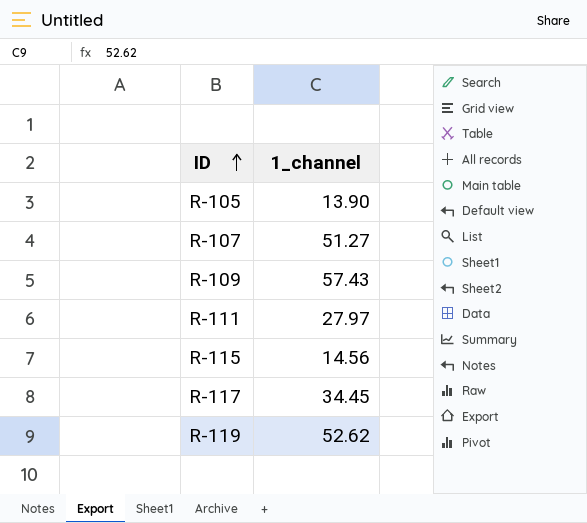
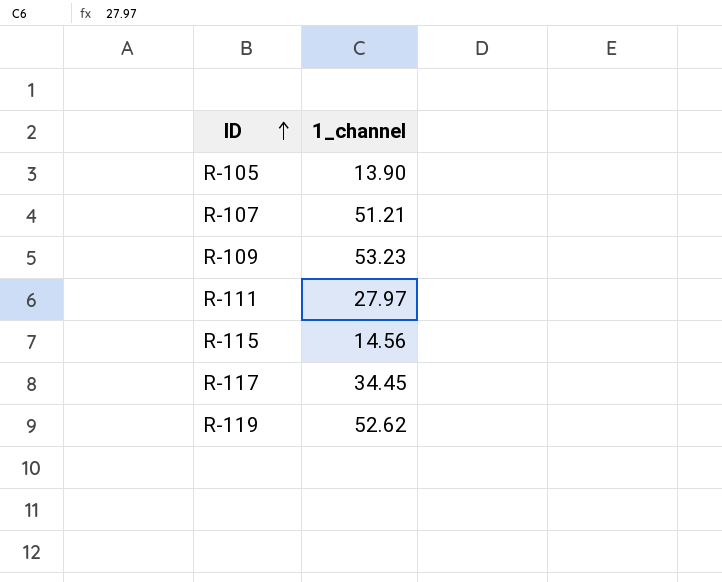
R-107 | 1_channel: 51.27 -> 51.21
R-109 | 1_channel: 57.43 -> 53.23

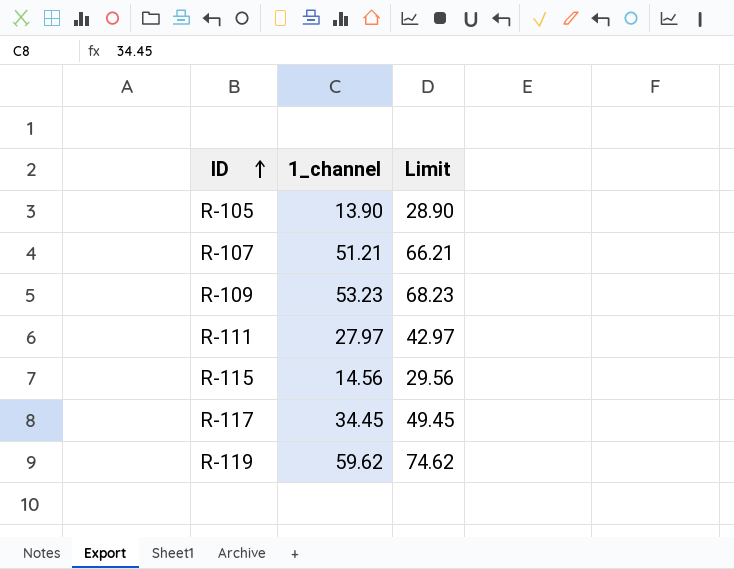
column Limit | formula: none -> [1_channel] + 15
R-119 | 1_channel: 52.62 -> 59.62

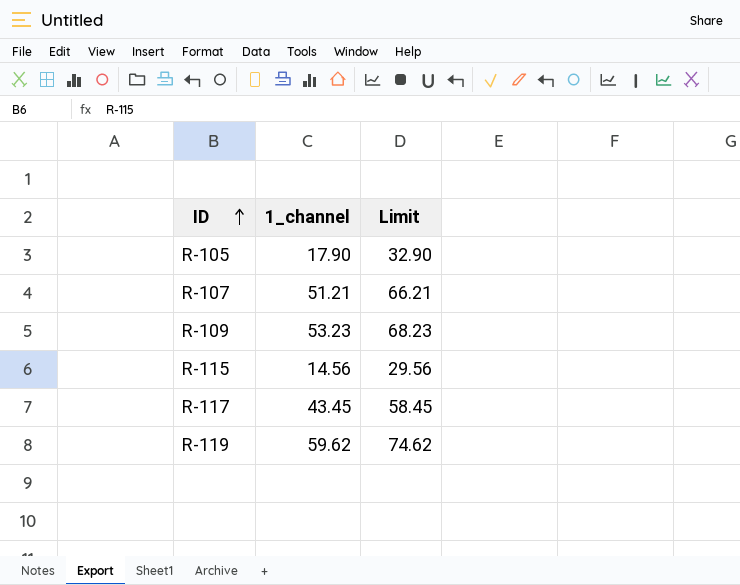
row R-111: 27.97 | 42.97 -> none
R-105 | 1_channel: 13.90 -> 17.90
R-105 | Limit: 28.90 -> 32.90
R-117 | 1_channel: 34.45 -> 43.45
R-117 | Limit: 49.45 -> 58.45

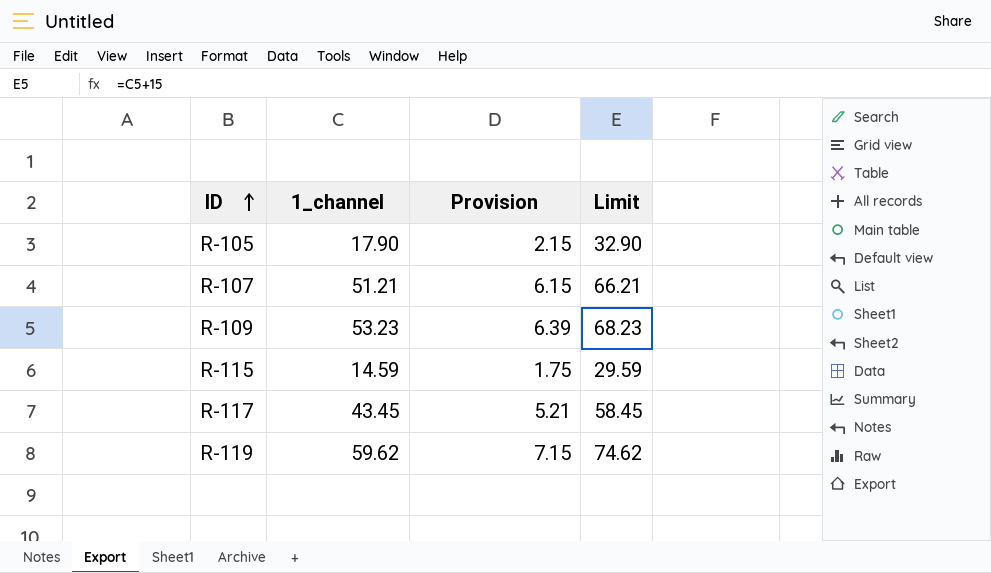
column Provision | formula: none -> [1_channel] * 0.12
R-115 | 1_channel: 14.56 -> 14.59
R-115 | Limit: 29.56 -> 29.59

